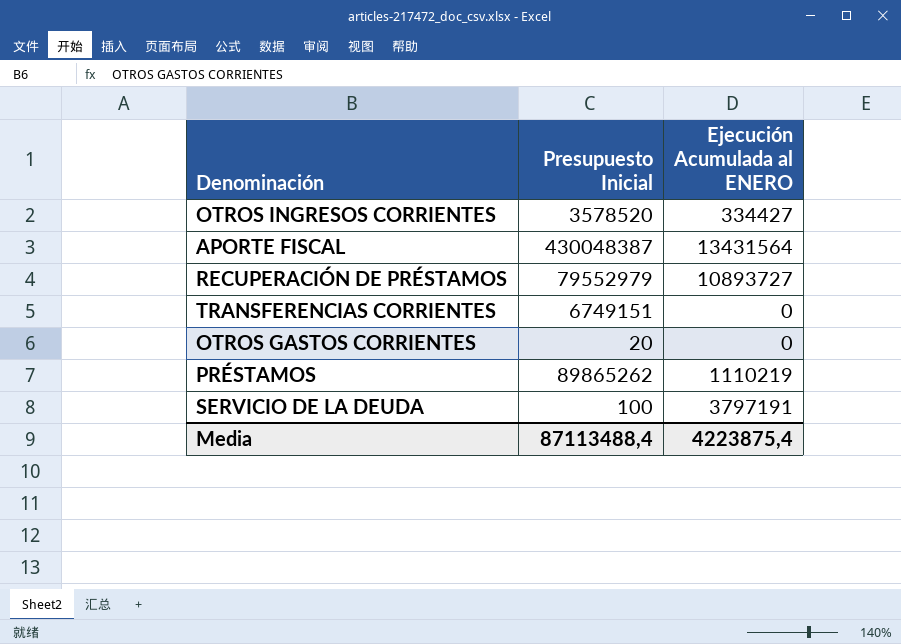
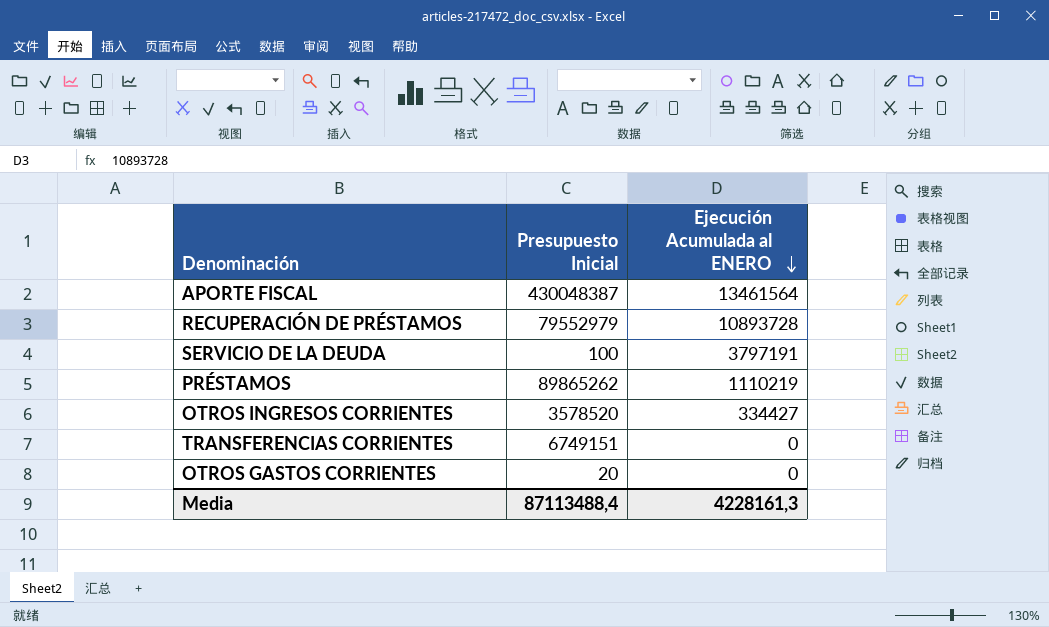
row order: none -> Ejecución Acumulada al ENERO descending
APORTE FISCAL | Ejecución Acumulada al ENERO: 13431564 -> 13461564
RECUPERACIÓN DE PRÉSTAMOS | Ejecución Acumulada al ENERO: 10893727 -> 10893728
Media | Ejecución Acumulada al ENERO: 4223875,4 -> 4228161,3

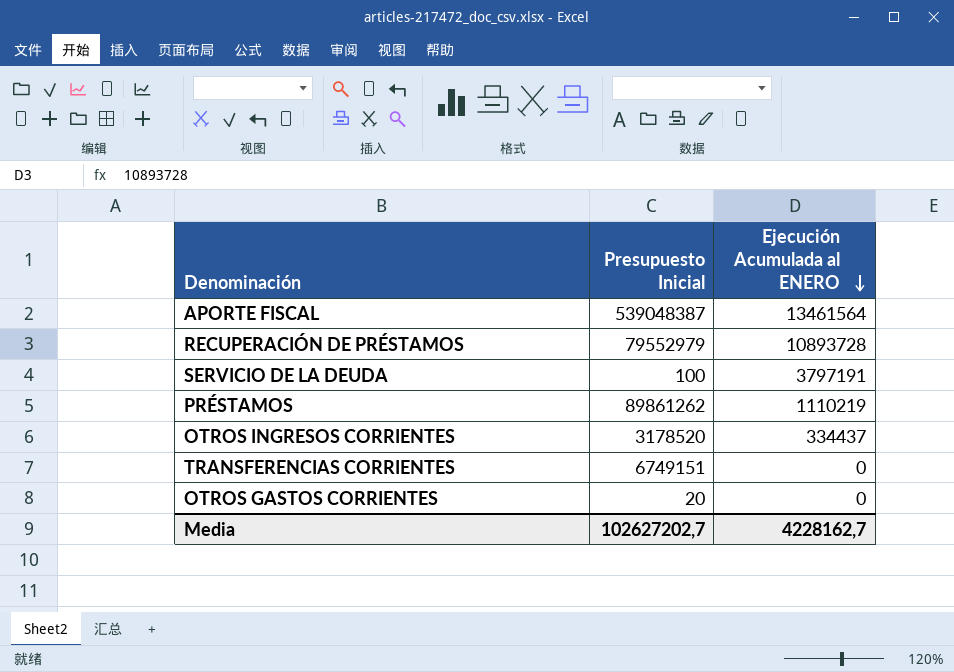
APORTE FISCAL | Presupuesto Inicial: 430048387 -> 539048387
PRÉSTAMOS | Presupuesto Inicial: 89865262 -> 89861262
OTROS INGRESOS CORRIENTES | Presupuesto Inicial: 3578520 -> 3178520
OTROS INGRESOS CORRIENTES | Ejecución Acumulada al ENERO: 334427 -> 334437
Media | Presupuesto Inicial: 87113488,4 -> 102627202,7
Media | Ejecución Acumulada al ENERO: 4228161,3 -> 4228162,7

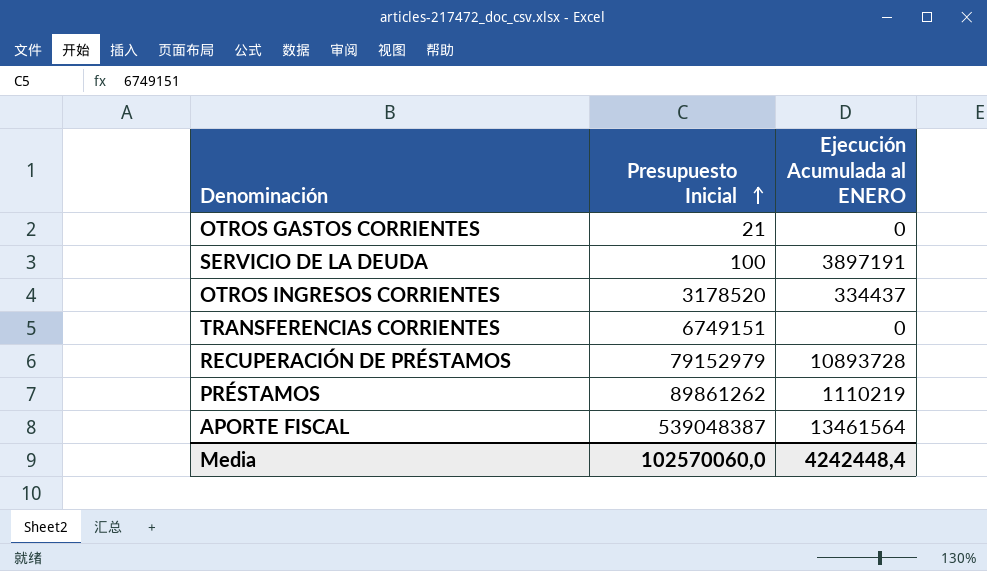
row order: Ejecución Acumulada al ENERO descending -> Presupuesto Inicial ascending
OTROS GASTOS CORRIENTES | Presupuesto Inicial: 20 -> 21
SERVICIO DE LA DEUDA | Ejecución Acumulada al ENERO: 3797191 -> 3897191
RECUPERACIÓN DE PRÉSTAMOS | Presupuesto Inicial: 79552979 -> 79152979
Media | Presupuesto Inicial: 102627202,7 -> 102570060,0
Media | Ejecución Acumulada al ENERO: 4228162,7 -> 4242448,4

